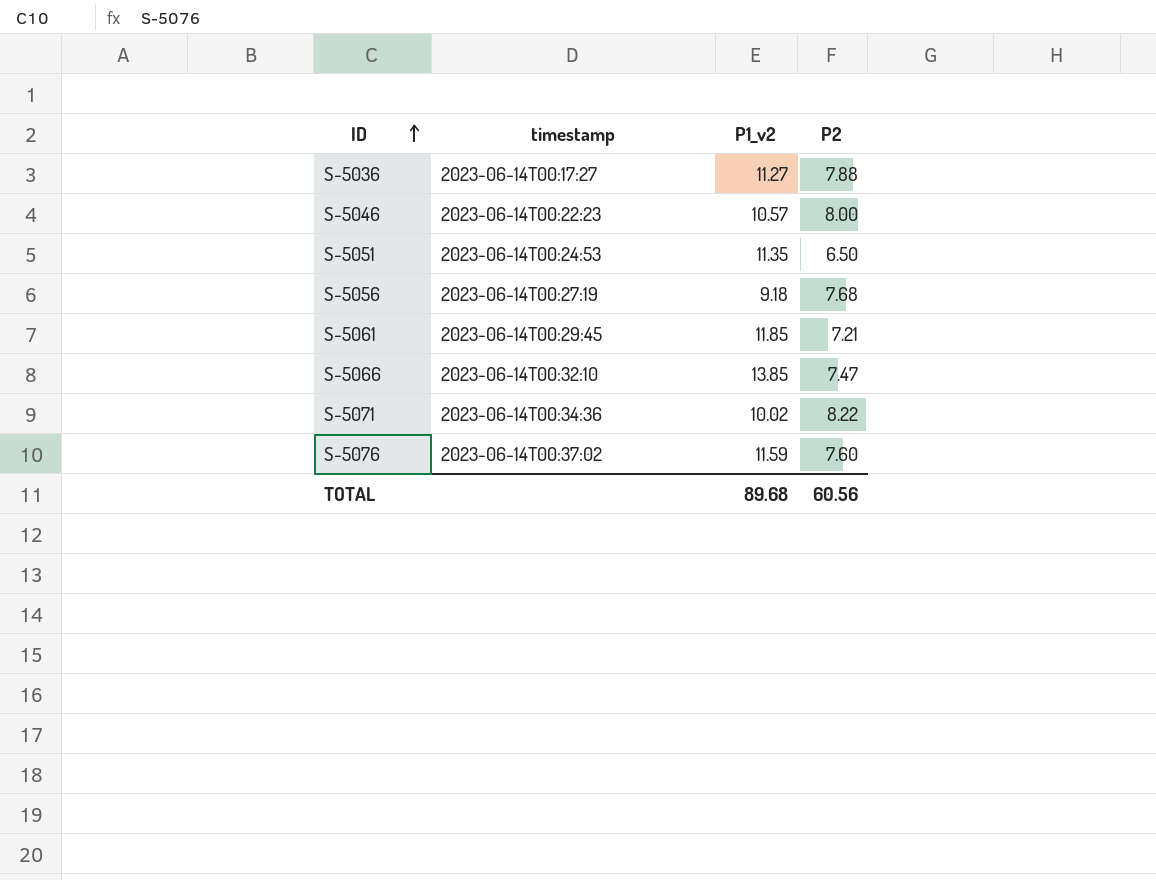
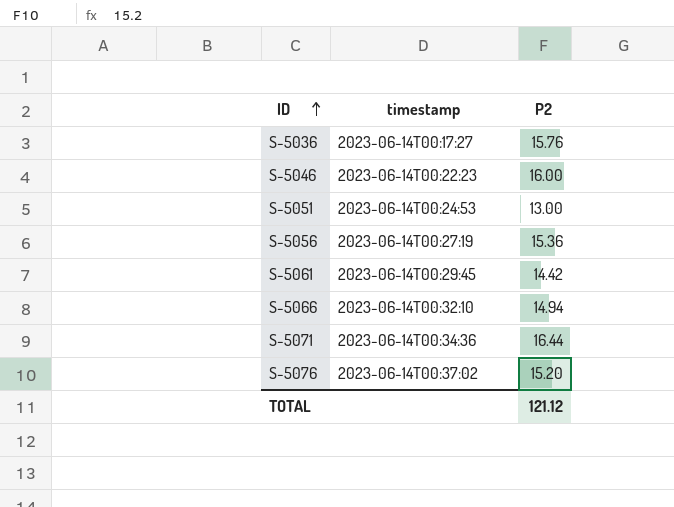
column P1_v2 | position: 3 -> none
S-5036 | P2: 7.88 -> 15.76
S-5046 | P2: 8.00 -> 16.00
S-5051 | P2: 6.50 -> 13.00
S-5056 | P2: 7.68 -> 15.36
S-5061 | P2: 7.21 -> 14.42
S-5066 | P2: 7.47 -> 14.94
S-5071 | P2: 8.22 -> 16.44
S-5076 | P2: 7.60 -> 15.20
TOTAL | P2: 60.56 -> 121.12

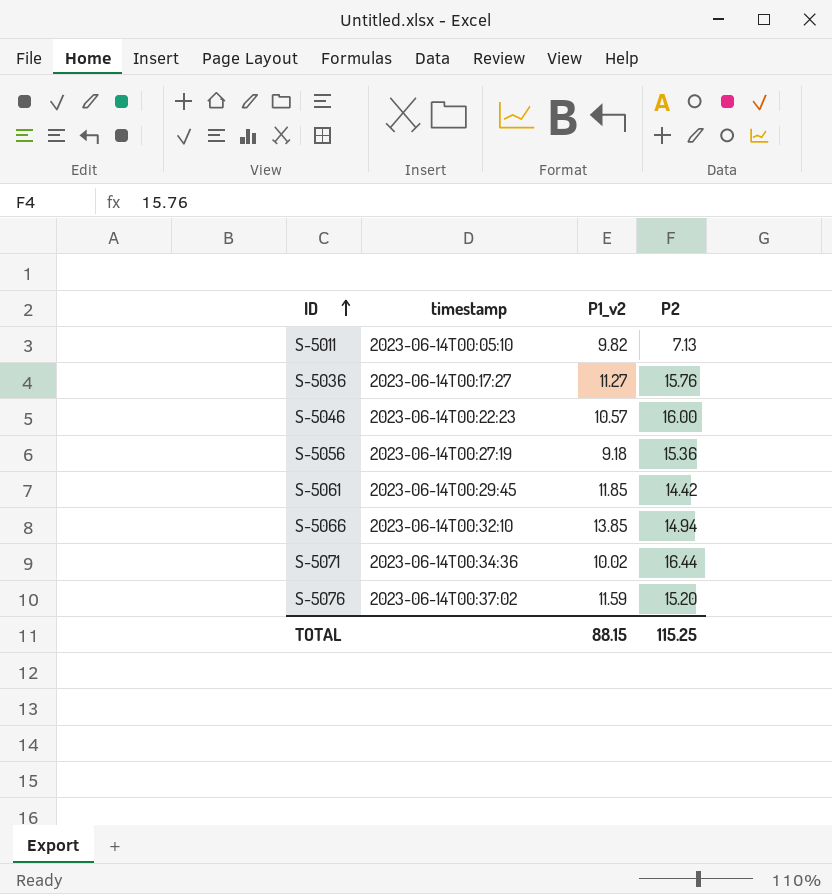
column P1_v2 | position: none -> 3
row S-5051: 2023-06-14T00:24:53 | 13.00 -> none
row S-5011: none -> 2023-06-14T00:05:10 | 9.82 | 7.13
TOTAL | P2: 121.12 -> 115.25

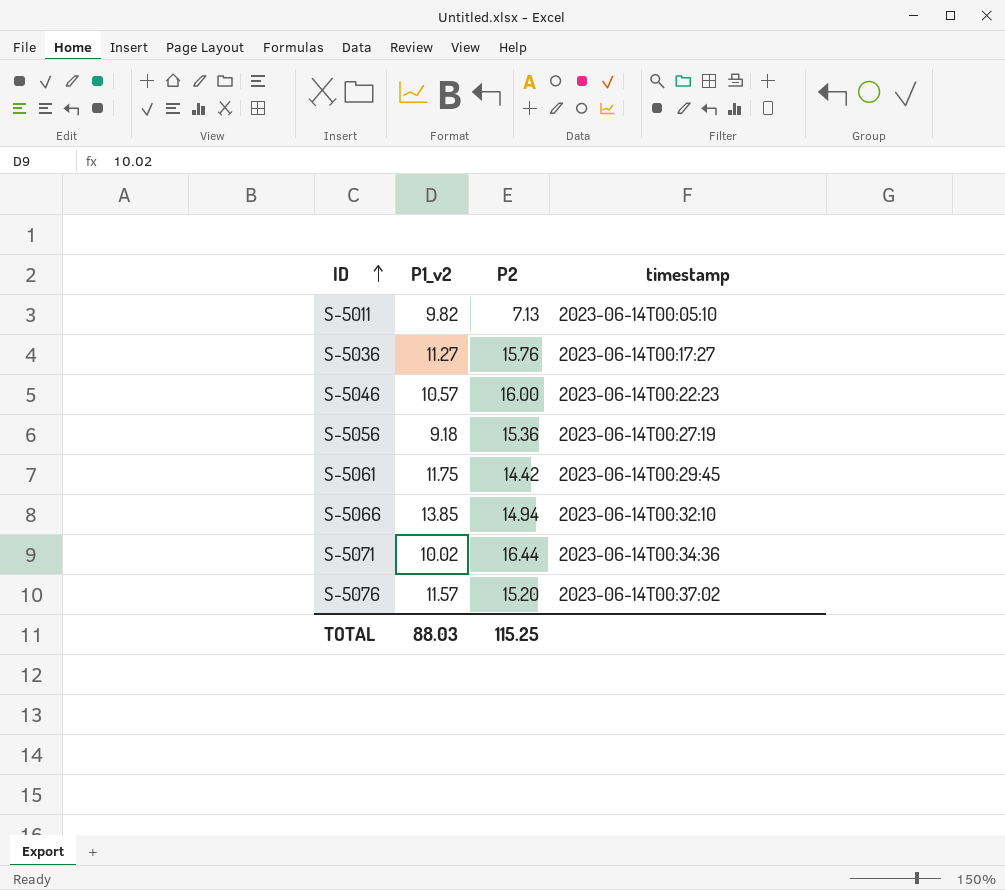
column timestamp | position: 2 -> 4
S-5061 | P1_v2: 11.85 -> 11.75
S-5076 | P1_v2: 11.59 -> 11.57
TOTAL | P1_v2: 88.15 -> 88.03

